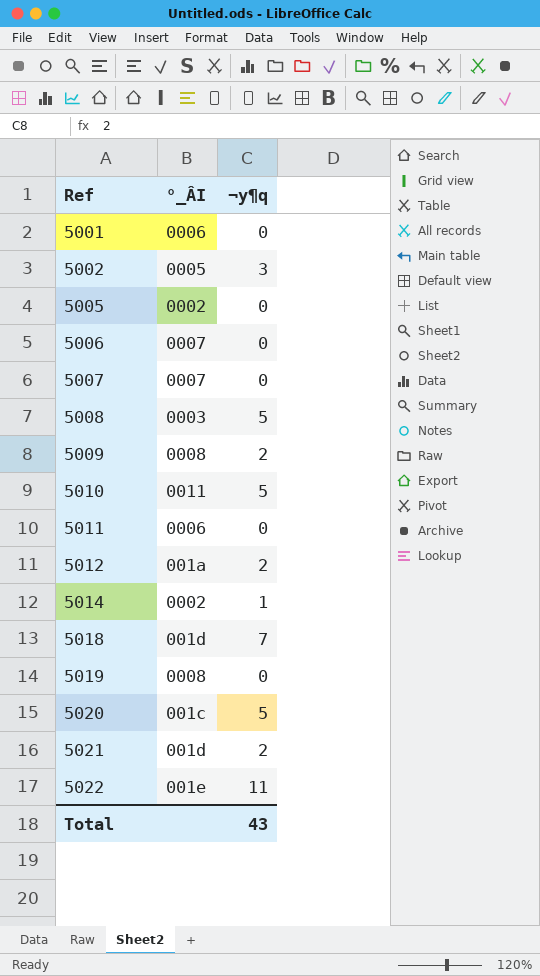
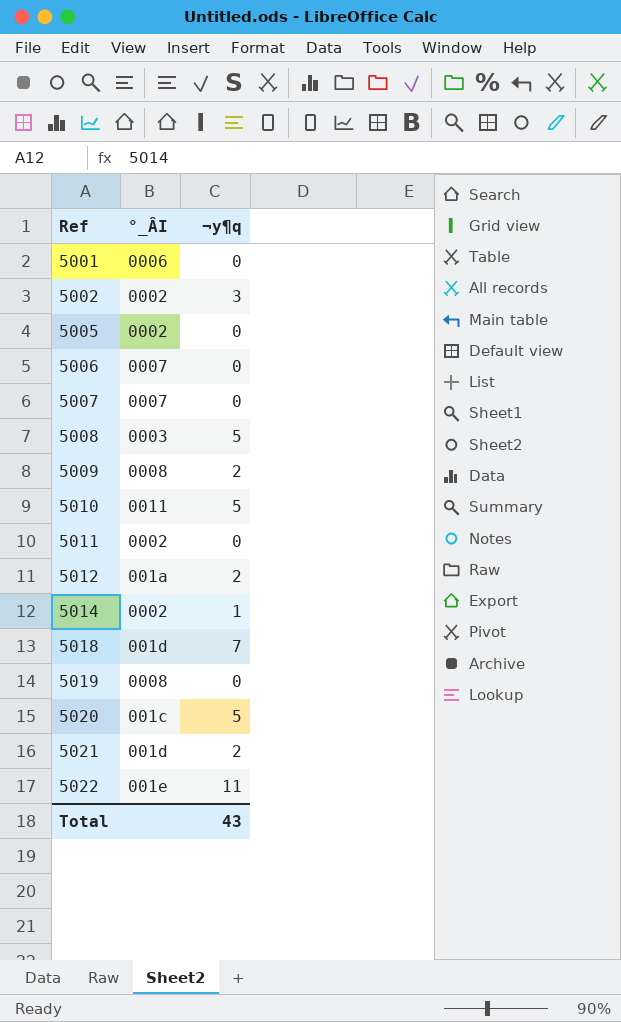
5002 | °_ÂI: 0005 -> 0002
5011 | °_ÂI: 0006 -> 0002

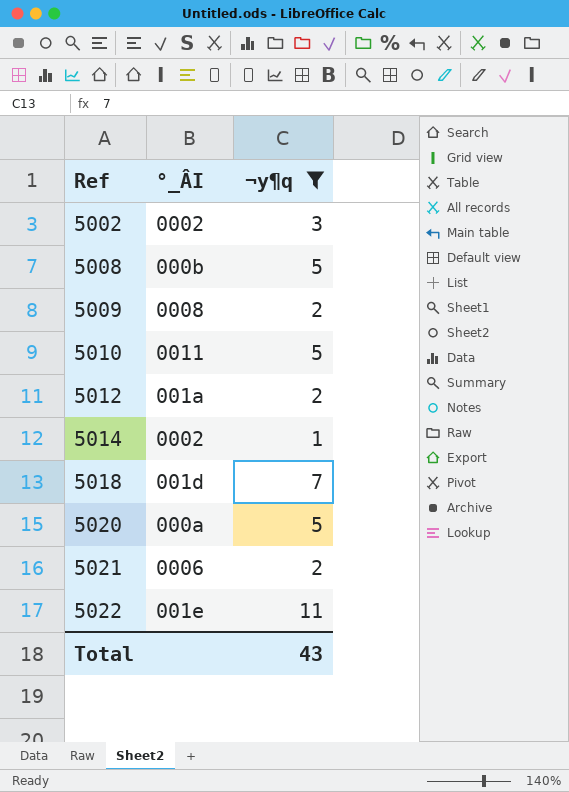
filter: none -> ¬y¶q != 0
5008 | °_ÂI: 0003 -> 000b
5020 | °_ÂI: 001c -> 000a
5021 | °_ÂI: 001d -> 0006

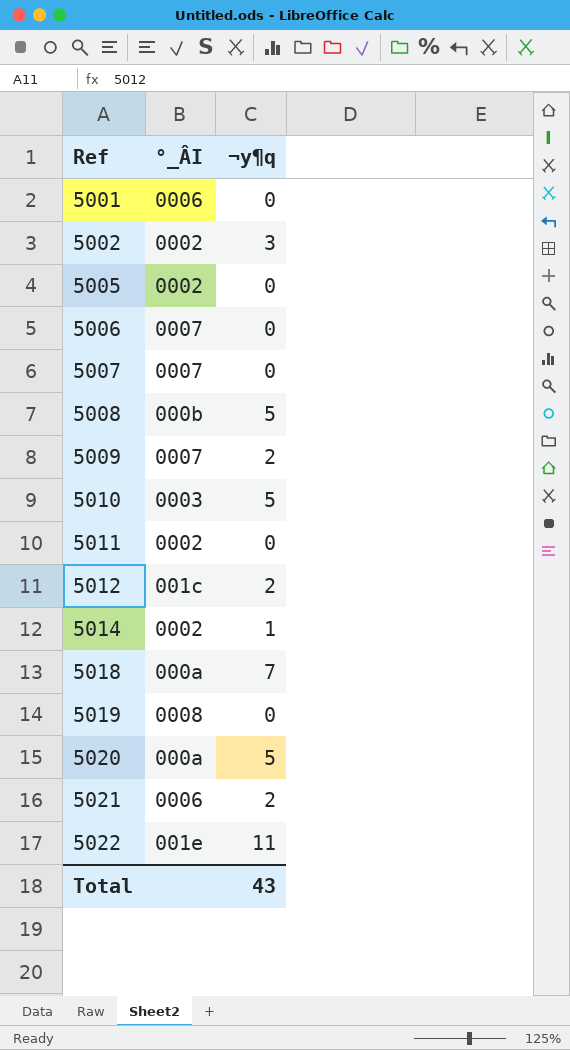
filter: ¬y¶q != 0 -> none
5009 | °_ÂI: 0008 -> 0007
5010 | °_ÂI: 0011 -> 0003
5012 | °_ÂI: 001a -> 001c
5018 | °_ÂI: 001d -> 000a

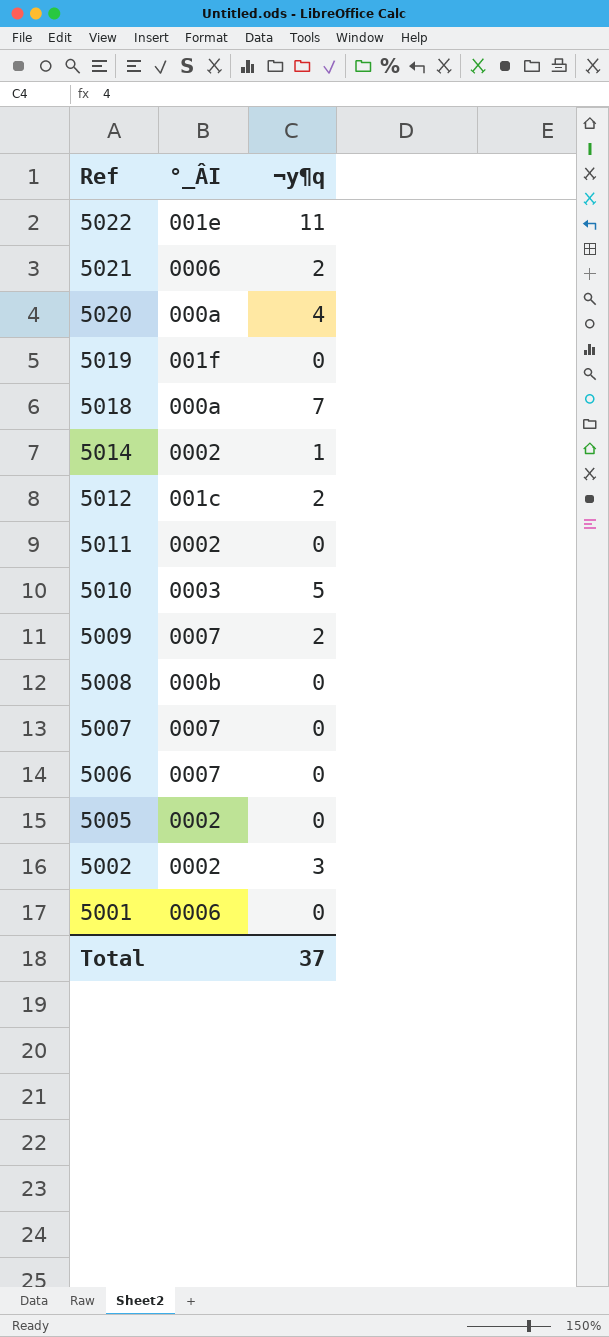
row order: Ref ascending -> Ref descending
5020 | ¬y¶q: 5 -> 4
5019 | °_ÂI: 0008 -> 001f
5008 | ¬y¶q: 5 -> 0
Total | ¬y¶q: 43 -> 37

